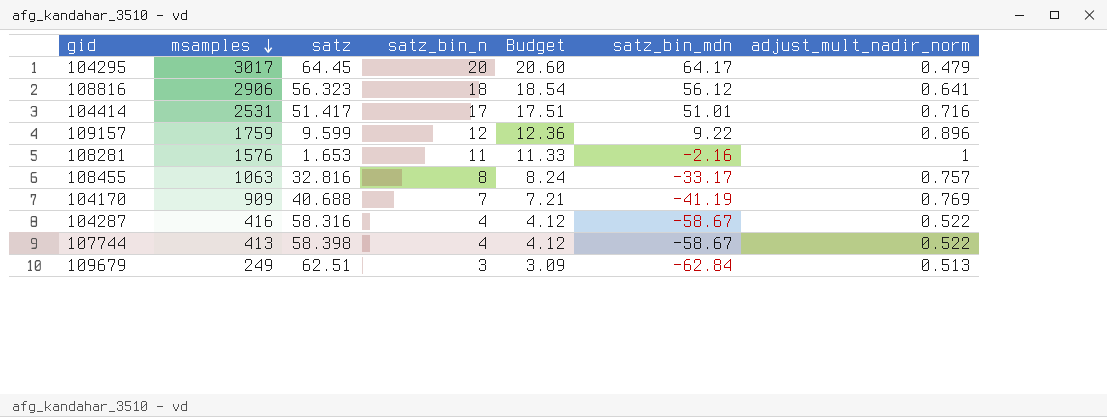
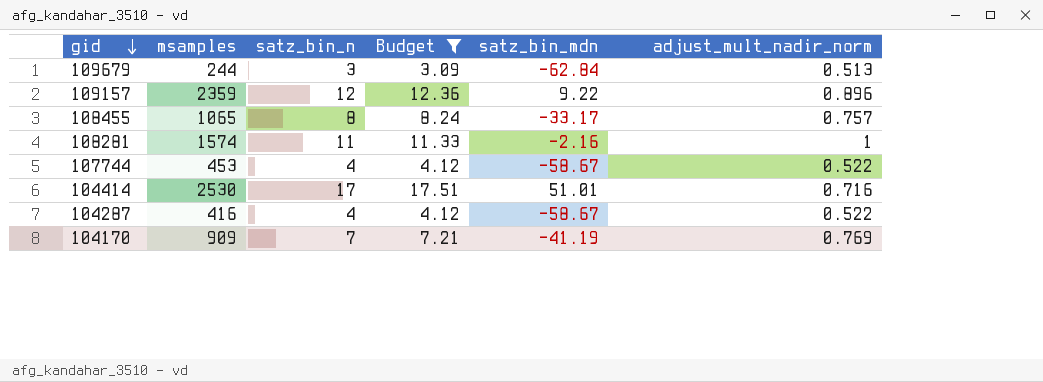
filter: none -> Budget <= 17.51
row order: msamples descending -> gid descending
column satz | position: 3 -> none
109679 | msamples: 249 -> 244
109157 | msamples: 1759 -> 2359
108455 | msamples: 1063 -> 1065
108281 | msamples: 1576 -> 1574
107744 | msamples: 413 -> 453
104414 | msamples: 2531 -> 2530

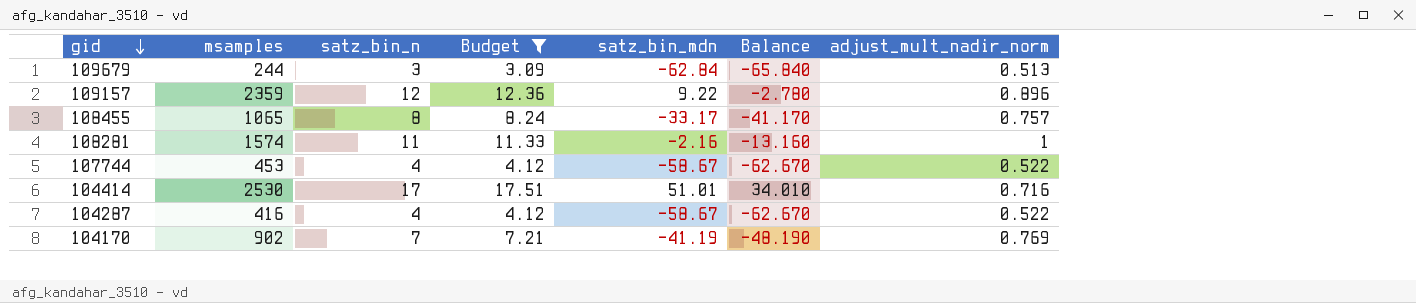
column Balance | formula: none -> [satz_bin_mdn] - [satz_bin_n]
104170 | msamples: 909 -> 902

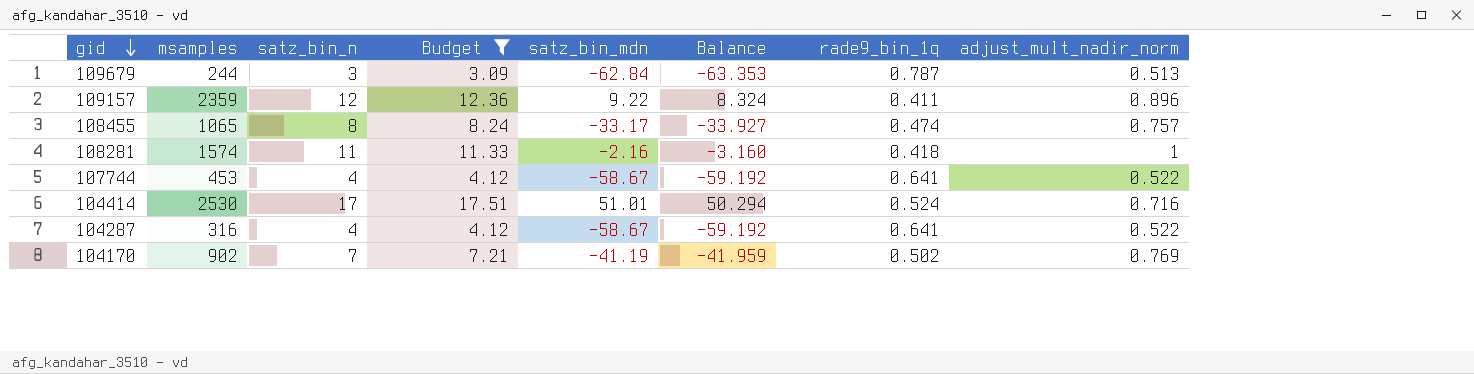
column Balance | formula: [satz_bin_mdn] - [satz_bin_n] -> [satz_bin_mdn] - [adjust_mult_nadir_norm]
column rade9_bin_1q | position: none -> 7
104287 | msamples: 416 -> 316

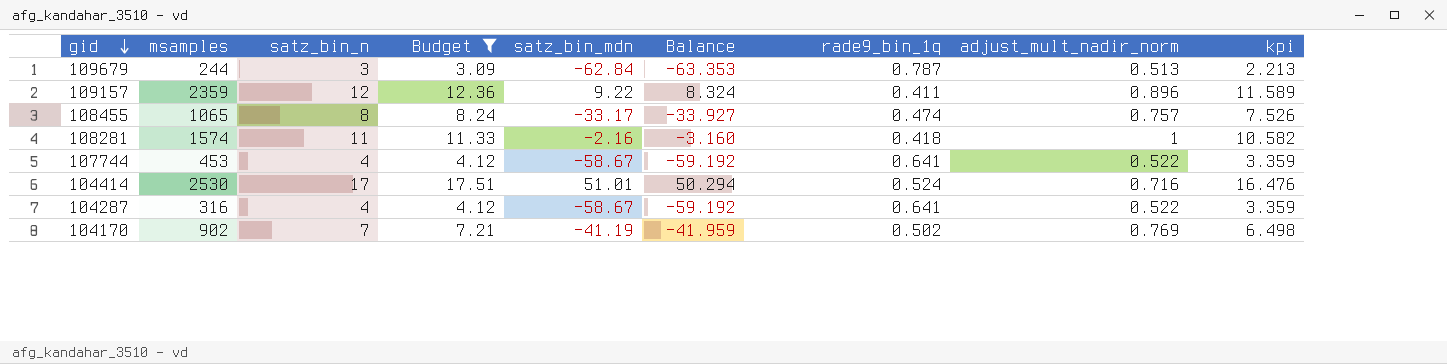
column kpi | formula: none -> [satz_bin_n] - [rade9_bin_1q]

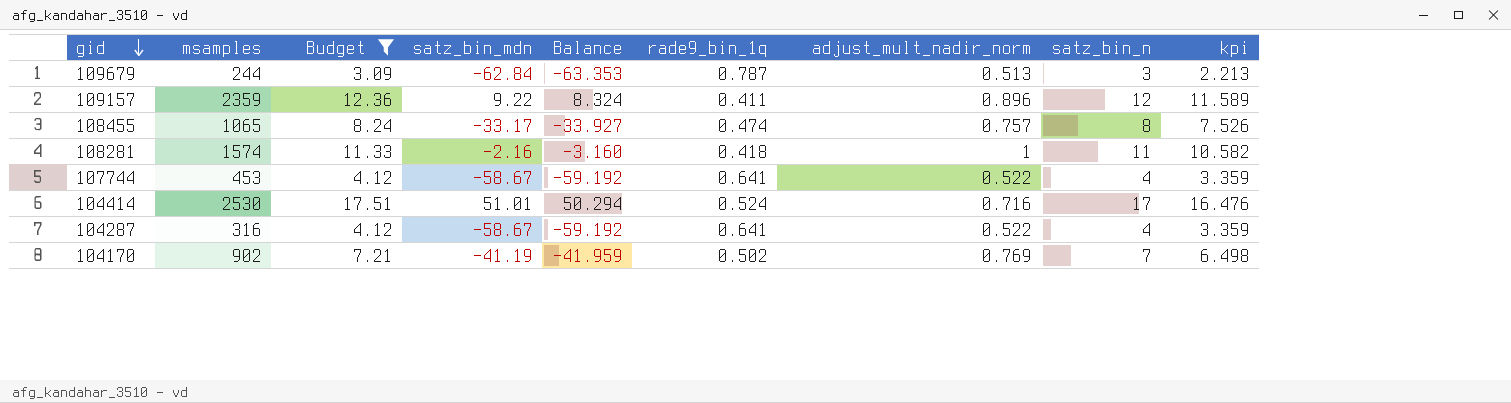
column satz_bin_n | position: 3 -> 8

